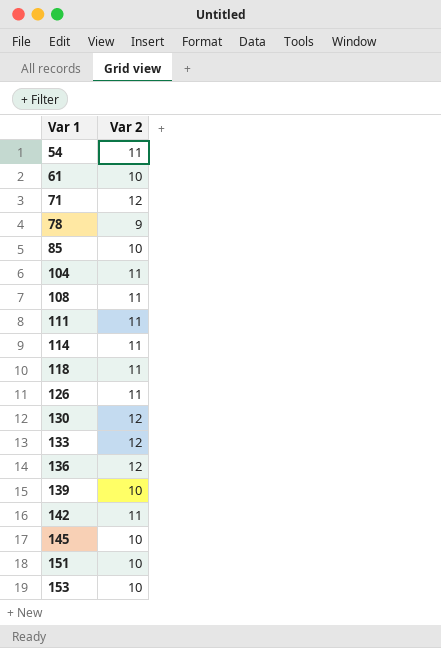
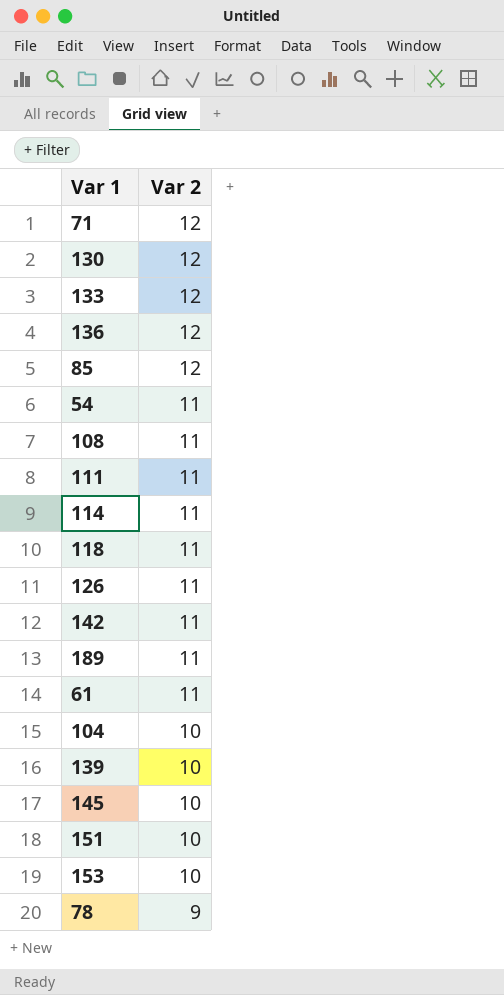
row order: Var 1 ascending -> Var 2 descending
85 | Var 2: 10 -> 12
row 189: none -> 11
61 | Var 2: 10 -> 11
104 | Var 2: 11 -> 10

